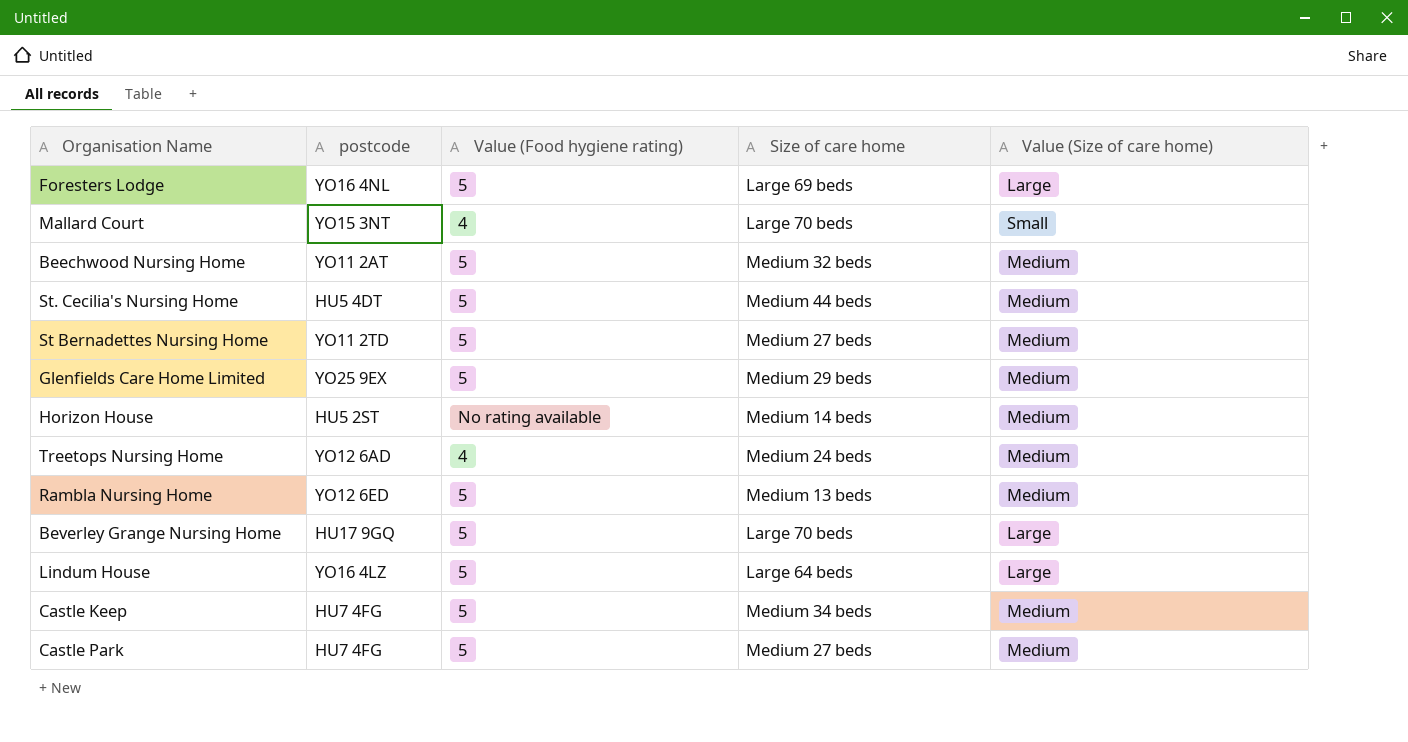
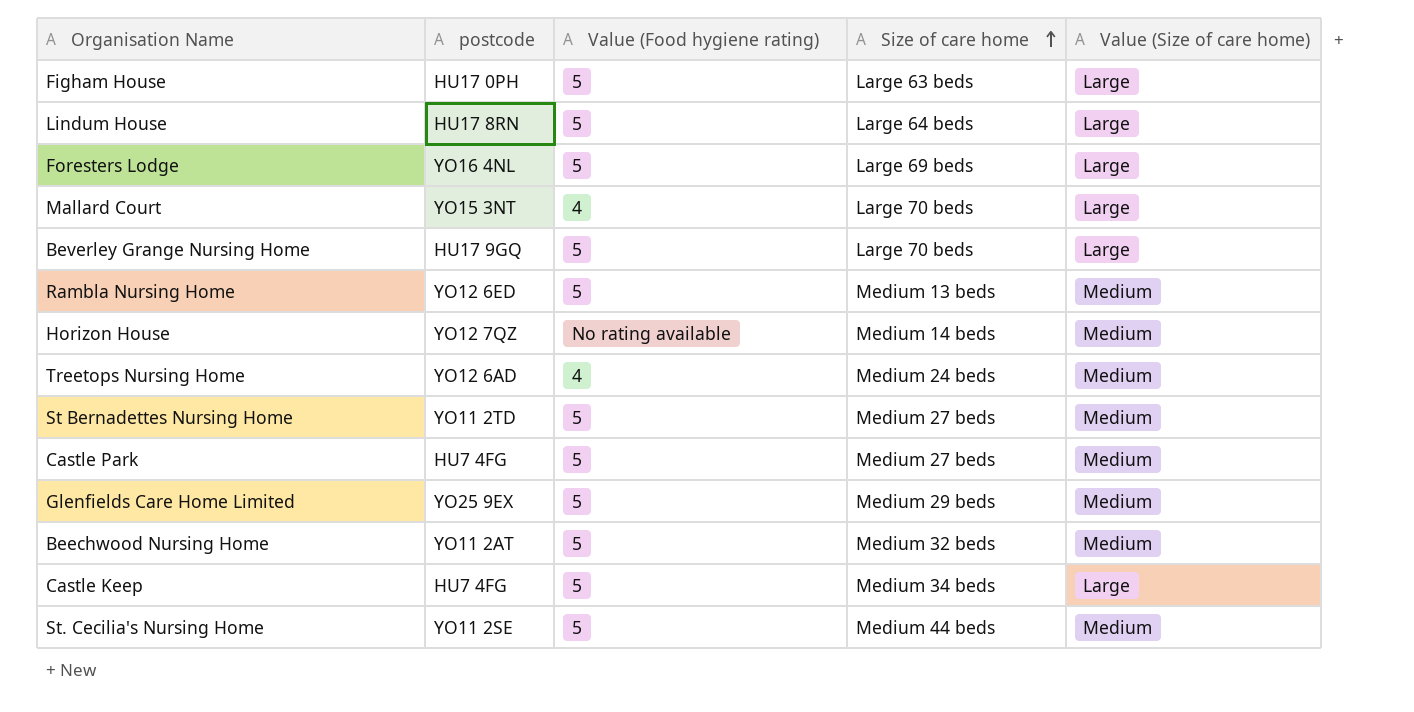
row order: none -> Size of care home ascending
row Figham House: none -> HU17 0PH | 5 | Large 63 beds | Large
Lindum House | postcode: YO16 4LZ -> HU17 8RN
Mallard Court | Value (Size of care home): Small -> Large
Horizon House | postcode: HU5 2ST -> YO12 7QZ
Castle Keep | Value (Size of care home): Medium -> Large
St. Cecilia's Nursing Home | postcode: HU5 4DT -> YO11 2SE

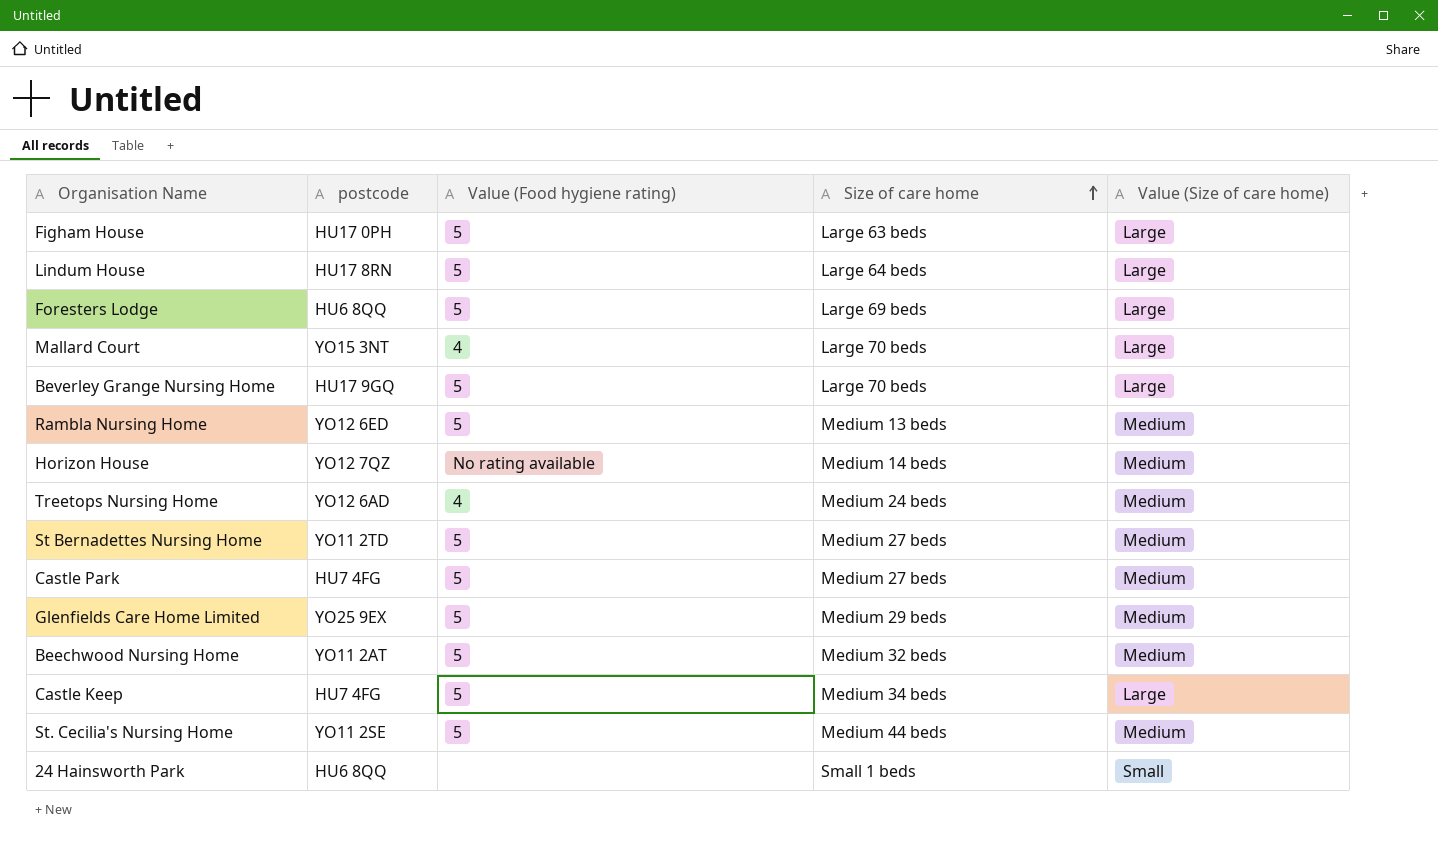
Foresters Lodge | postcode: YO16 4NL -> HU6 8QQ
row 24 Hainsworth Park: none -> HU6 8QQ | none | Small 1 beds | Small

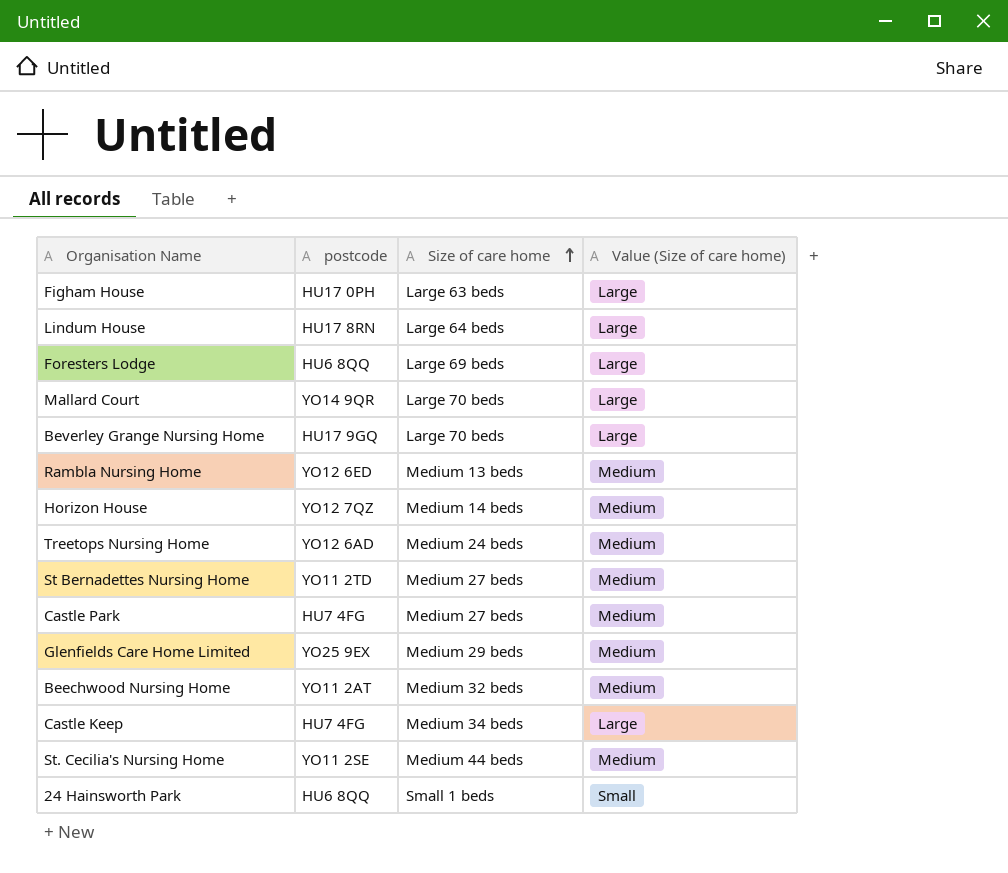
column Value (Food hygiene rating) | position: 3 -> none
Mallard Court | postcode: YO15 3NT -> YO14 9QR

